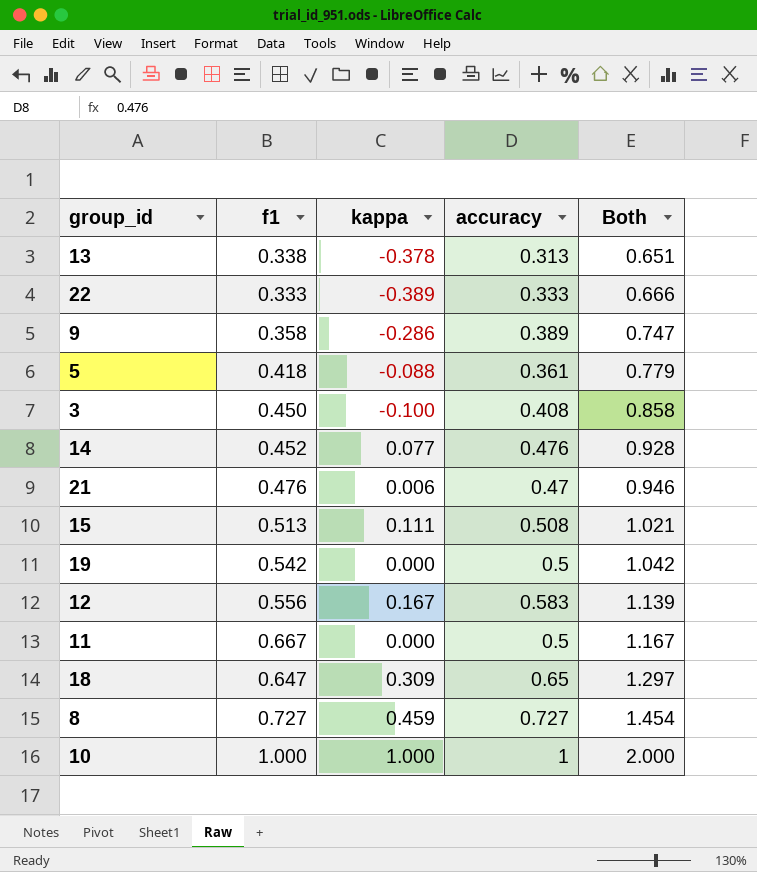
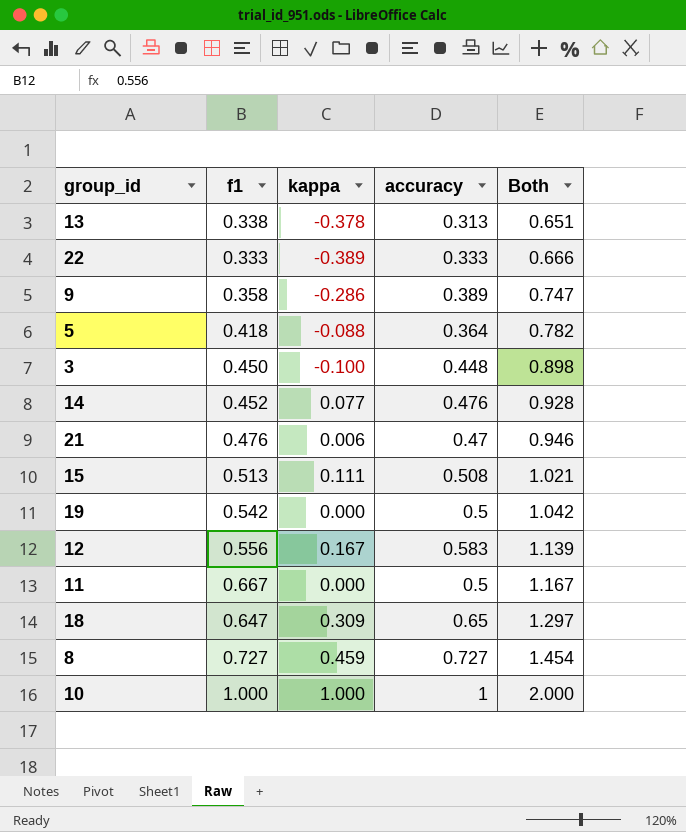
5 | accuracy: 0.361 -> 0.364
5 | Both: 0.779 -> 0.782
3 | accuracy: 0.408 -> 0.448
3 | Both: 0.858 -> 0.898

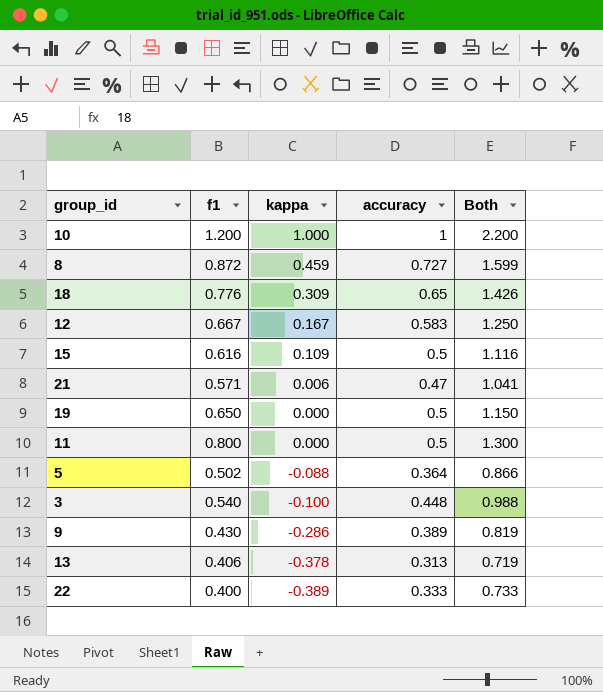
row order: Both ascending -> kappa descending
row 14: 0.452 | 0.077 | 0.476 | 0.928 -> none
10 | f1: 1.000 -> 1.200
10 | Both: 2.000 -> 2.200
8 | f1: 0.727 -> 0.872
8 | Both: 1.454 -> 1.599
18 | f1: 0.647 -> 0.776
18 | Both: 1.297 -> 1.426
12 | f1: 0.556 -> 0.667
12 | Both: 1.139 -> 1.250
15 | f1: 0.513 -> 0.616
15 | kappa: 0.111 -> 0.109
15 | accuracy: 0.508 -> 0.5
15 | Both: 1.021 -> 1.116
21 | f1: 0.476 -> 0.571
21 | Both: 0.946 -> 1.041
19 | f1: 0.542 -> 0.650
19 | Both: 1.042 -> 1.150
11 | f1: 0.667 -> 0.800
11 | Both: 1.167 -> 1.300
5 | f1: 0.418 -> 0.502
5 | Both: 0.782 -> 0.866
3 | f1: 0.450 -> 0.540
3 | Both: 0.898 -> 0.988
9 | f1: 0.358 -> 0.430
9 | Both: 0.747 -> 0.819
13 | f1: 0.338 -> 0.406
13 | Both: 0.651 -> 0.719
22 | f1: 0.333 -> 0.400
22 | Both: 0.666 -> 0.733

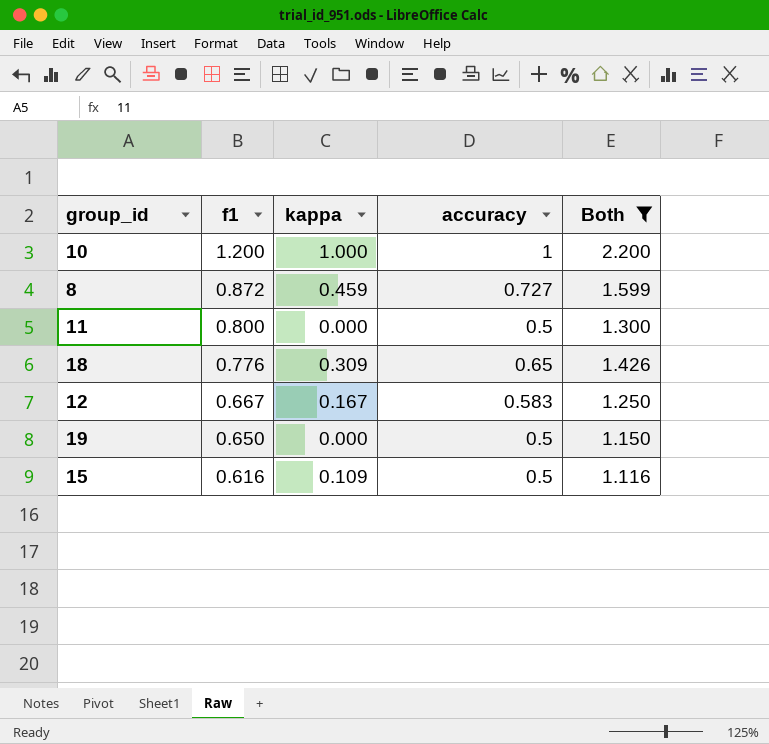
filter: none -> Both >= 1.116
row order: kappa descending -> f1 descending

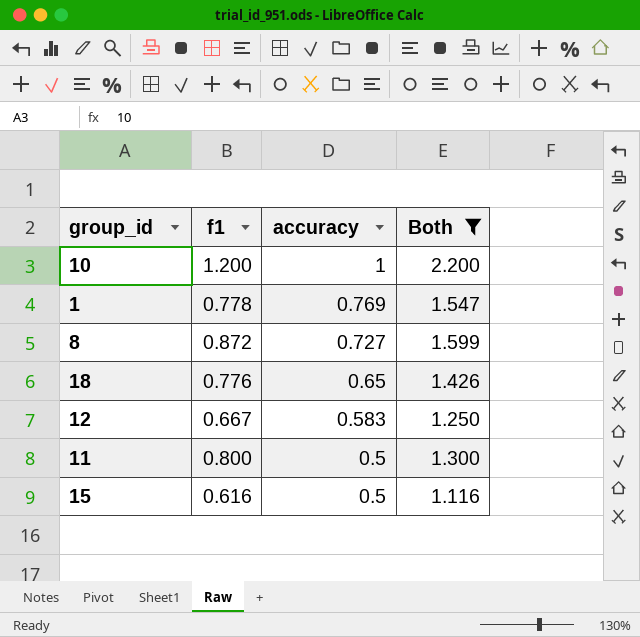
row order: f1 descending -> accuracy descending
column kappa | position: 3 -> none
row 19: 0.650 | 0.000 | 0.5 | 1.150 -> none
row 1: none -> 0.778 | 0.769 | 1.547

